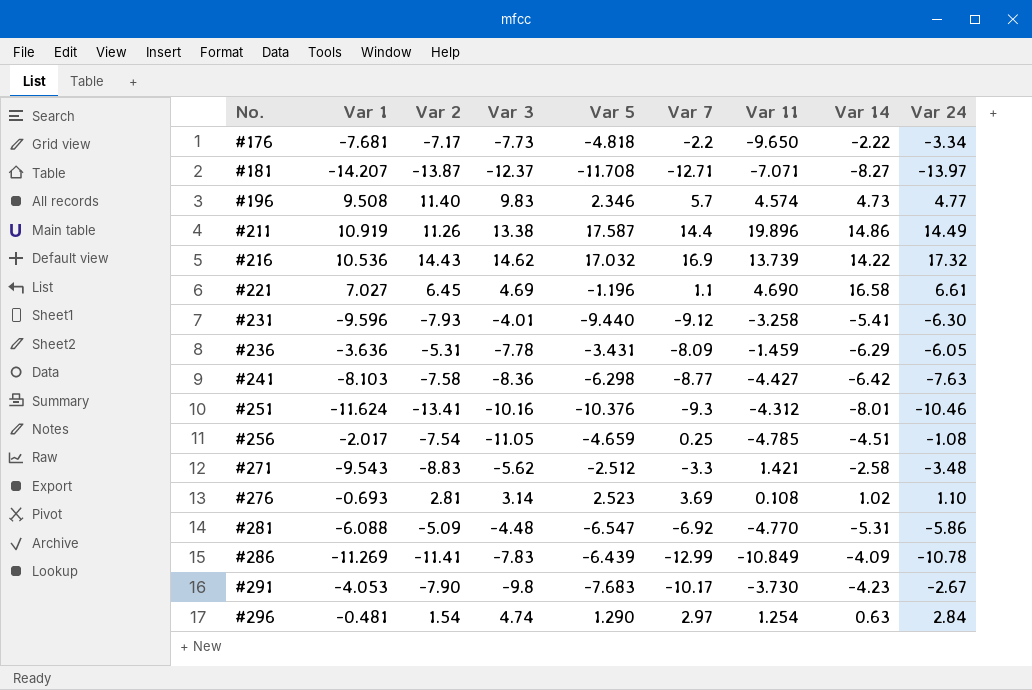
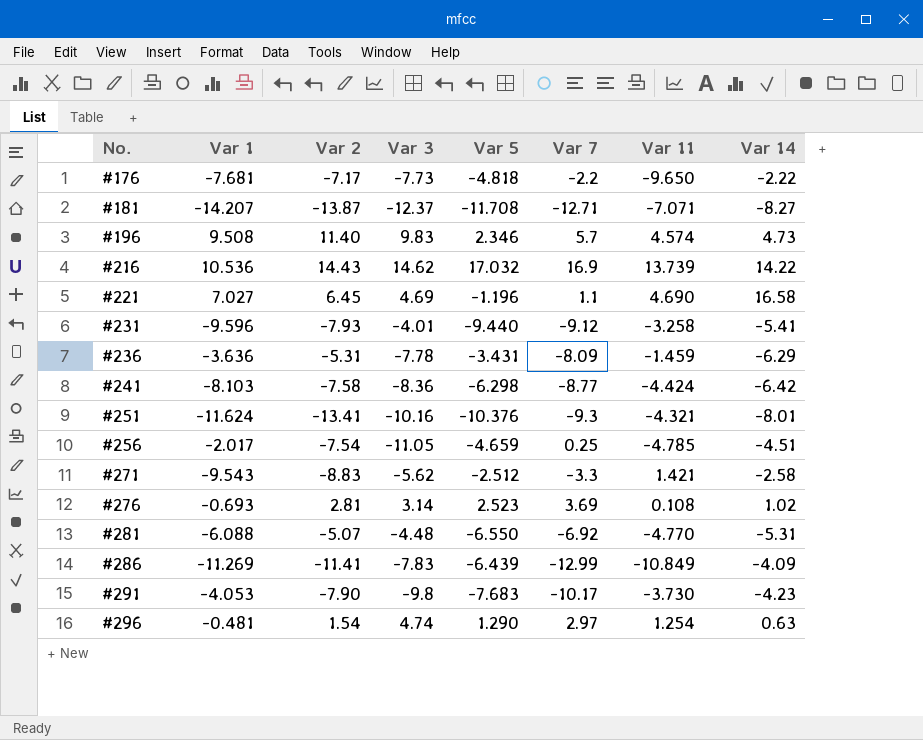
column Var 24 | position: 9 -> none
row #211: 10.919 | 11.26 | 13.38 | 17.587 | 14.4 | 19.896 | 14.86 | 14.49 -> none
#241 | Var 11: -4.427 -> -4.424
#251 | Var 11: -4.312 -> -4.321
#281 | Var 2: -5.09 -> -5.07
#281 | Var 5: -6.547 -> -6.550

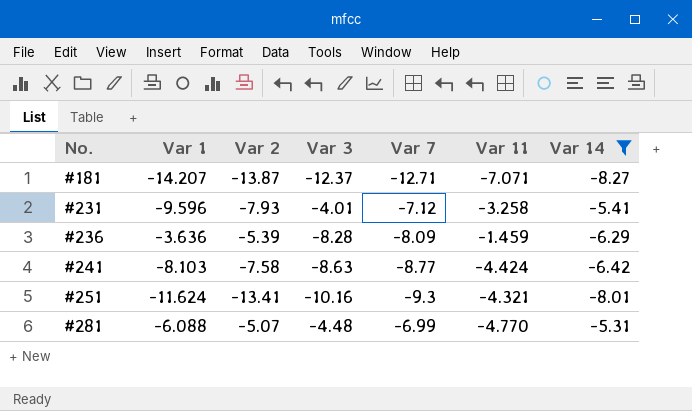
filter: none -> Var 14 <= -5.31
column Var 5 | position: 5 -> none
#231 | Var 7: -9.12 -> -7.12
#236 | Var 2: -5.31 -> -5.39
#236 | Var 3: -7.78 -> -8.28
#241 | Var 3: -8.36 -> -8.63
#281 | Var 7: -6.92 -> -6.99

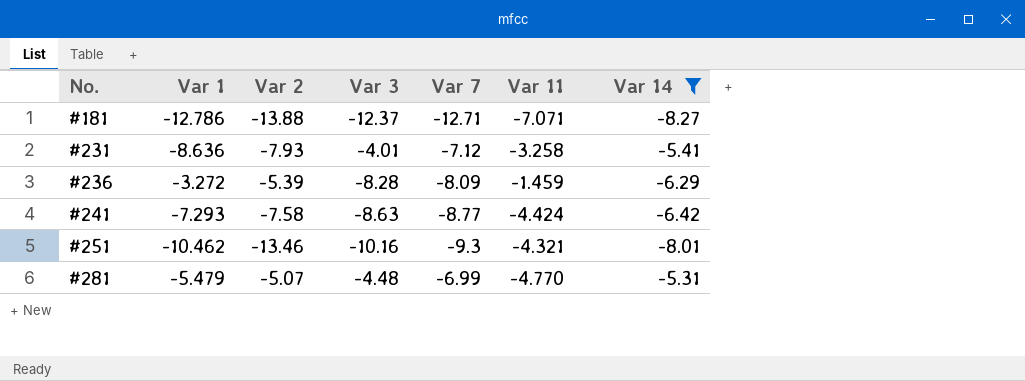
#181 | Var 1: -14.207 -> -12.786
#181 | Var 2: -13.87 -> -13.88
#231 | Var 1: -9.596 -> -8.636
#236 | Var 1: -3.636 -> -3.272
#241 | Var 1: -8.103 -> -7.293
#251 | Var 1: -11.624 -> -10.462
#251 | Var 2: -13.41 -> -13.46
#281 | Var 1: -6.088 -> -5.479

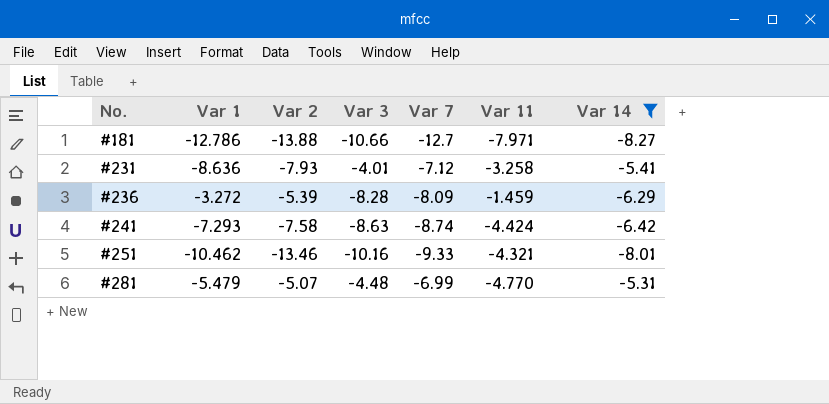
#181 | Var 3: -12.37 -> -10.66
#181 | Var 7: -12.71 -> -12.7
#181 | Var 11: -7.071 -> -7.971
#241 | Var 7: -8.77 -> -8.74
#251 | Var 7: -9.3 -> -9.33

